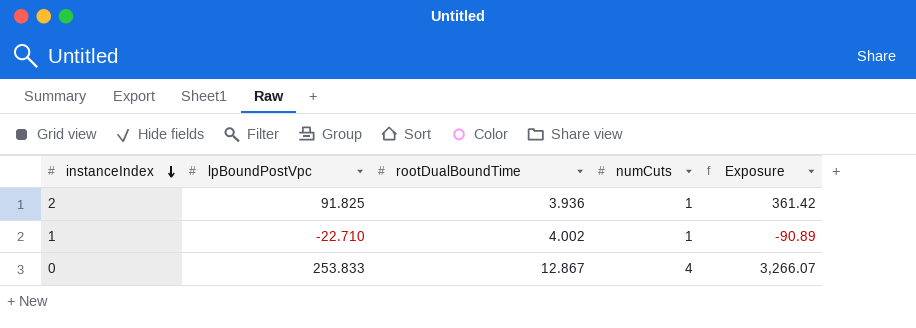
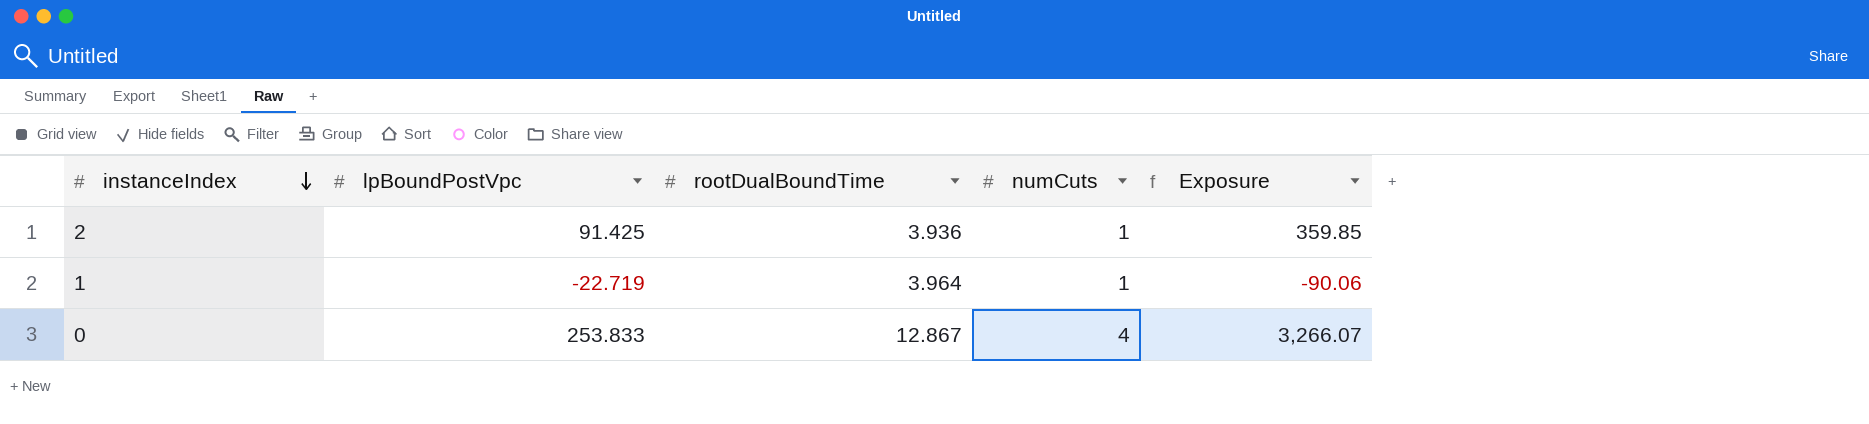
2 | lpBoundPostVpc: 91.825 -> 91.425
2 | Exposure: 361.42 -> 359.85
1 | lpBoundPostVpc: -22.710 -> -22.719
1 | rootDualBoundTime: 4.002 -> 3.964
1 | Exposure: -90.89 -> -90.06

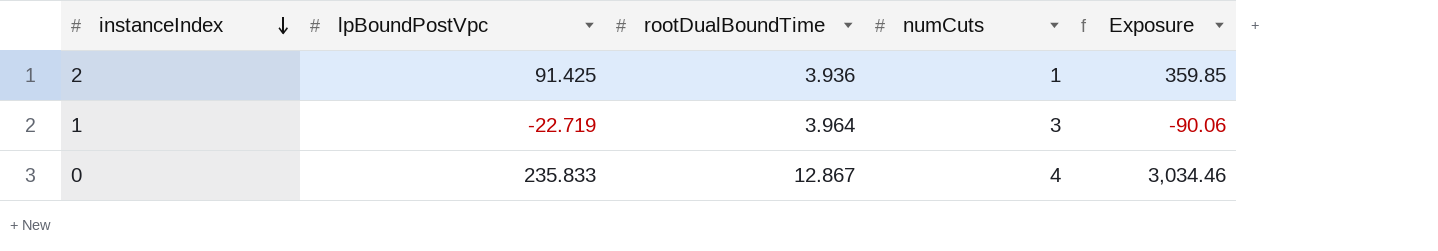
1 | numCuts: 1 -> 3
0 | lpBoundPostVpc: 253.833 -> 235.833
0 | Exposure: 3,266.07 -> 3,034.46

